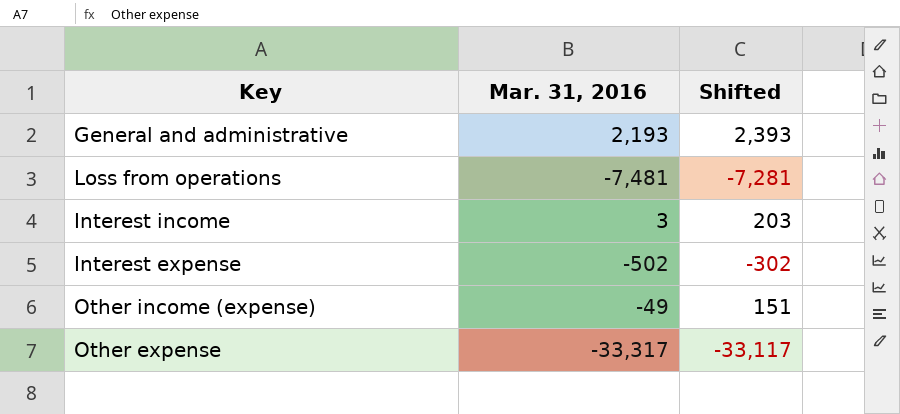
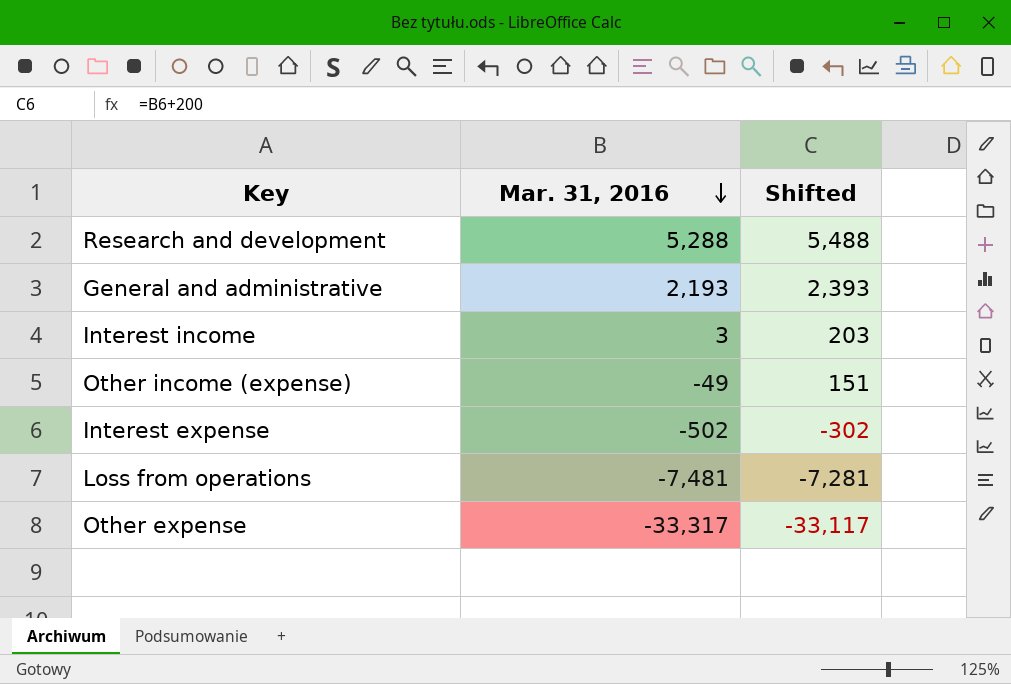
row order: none -> Mar. 31, 2016 descending
row Research and development: none -> 5,288 | 5,488

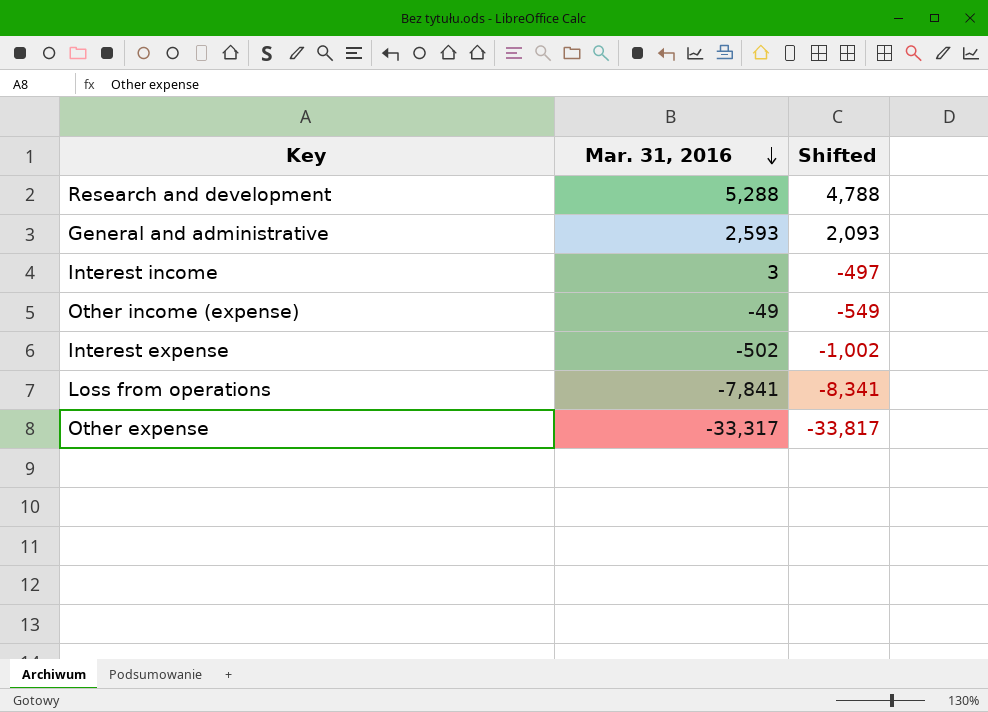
column Shifted | formula: [Mar. 31, 2016] + 200 -> [Mar. 31, 2016] - 500
General and administrative | Mar. 31, 2016: 2,193 -> 2,593
Loss from operations | Mar. 31, 2016: -7,481 -> -7,841

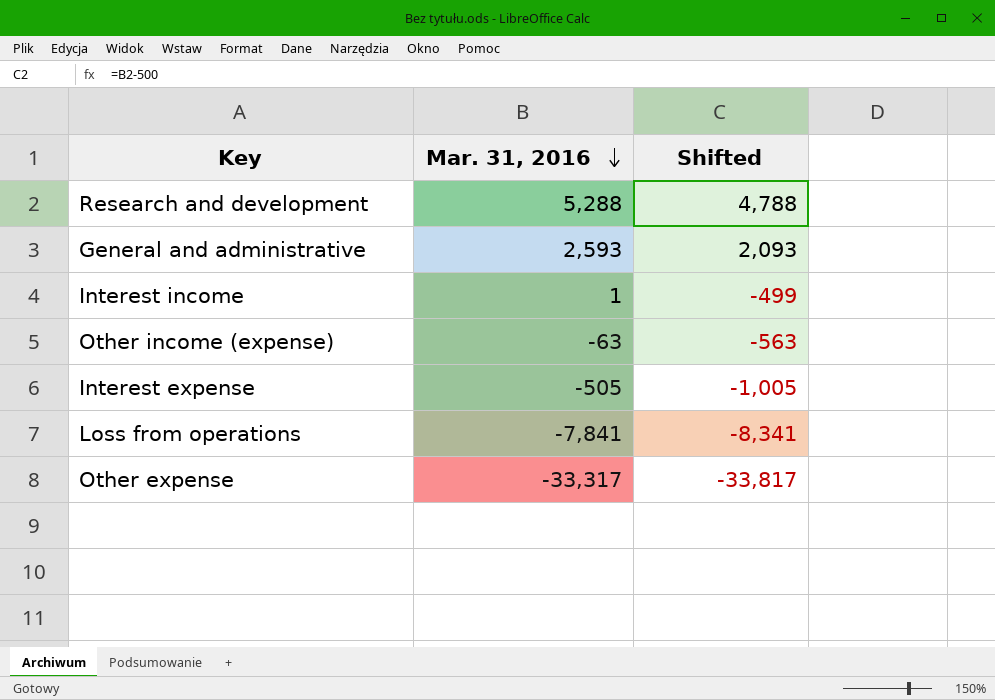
Interest income | Mar. 31, 2016: 3 -> 1
Interest income | Shifted: -497 -> -499
Other income (expense) | Mar. 31, 2016: -49 -> -63
Other income (expense) | Shifted: -549 -> -563
Interest expense | Mar. 31, 2016: -502 -> -505
Interest expense | Shifted: -1,002 -> -1,005

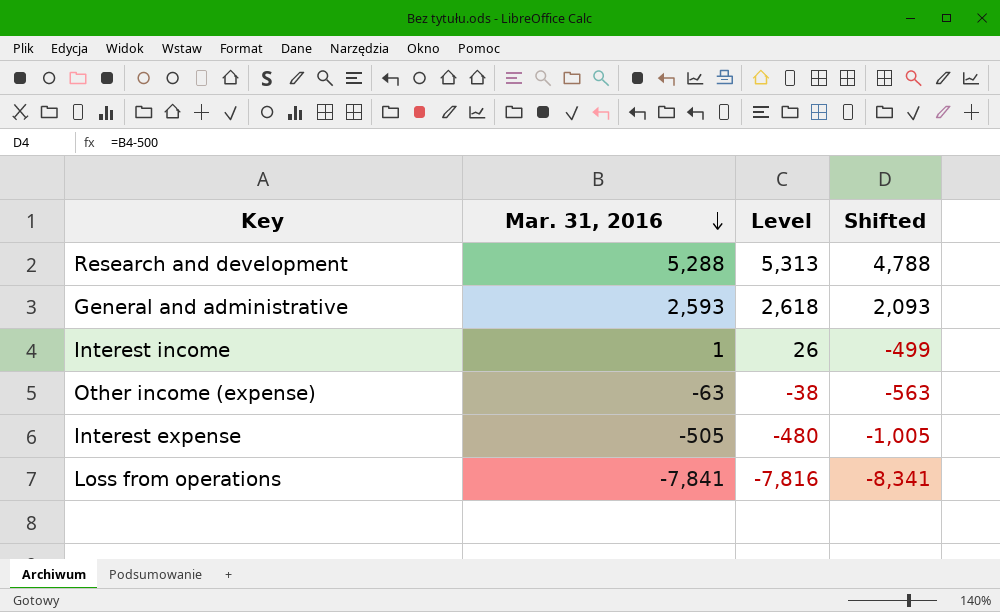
column Level | formula: none -> [Mar. 31, 2016] + 25
row Other expense: -33,317 | -33,817 -> none

